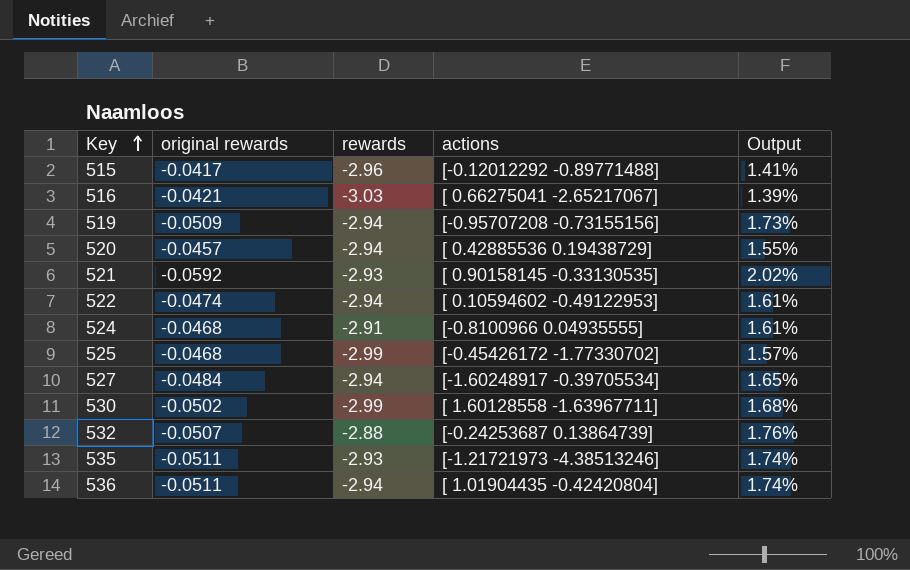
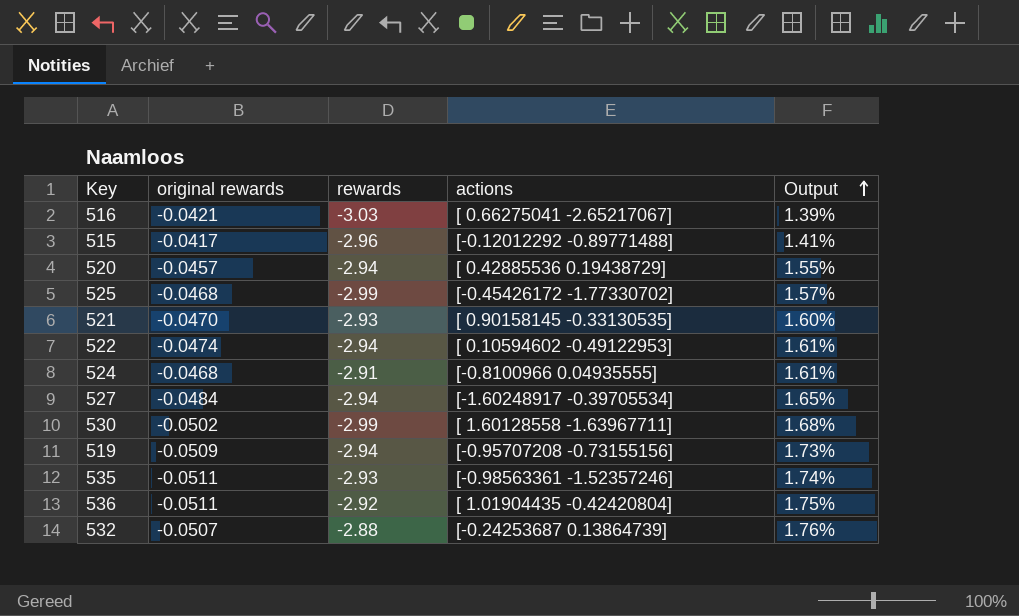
row order: Key ascending -> Output ascending
521 | original rewards: -0.0592 -> -0.0470
521 | Output: 2.02% -> 1.60%
535 | actions: [-1.21721973 -4.38513246] -> [-0.98563361 -1.52357246]
536 | rewards: -2.94 -> -2.92
536 | Output: 1.74% -> 1.75%

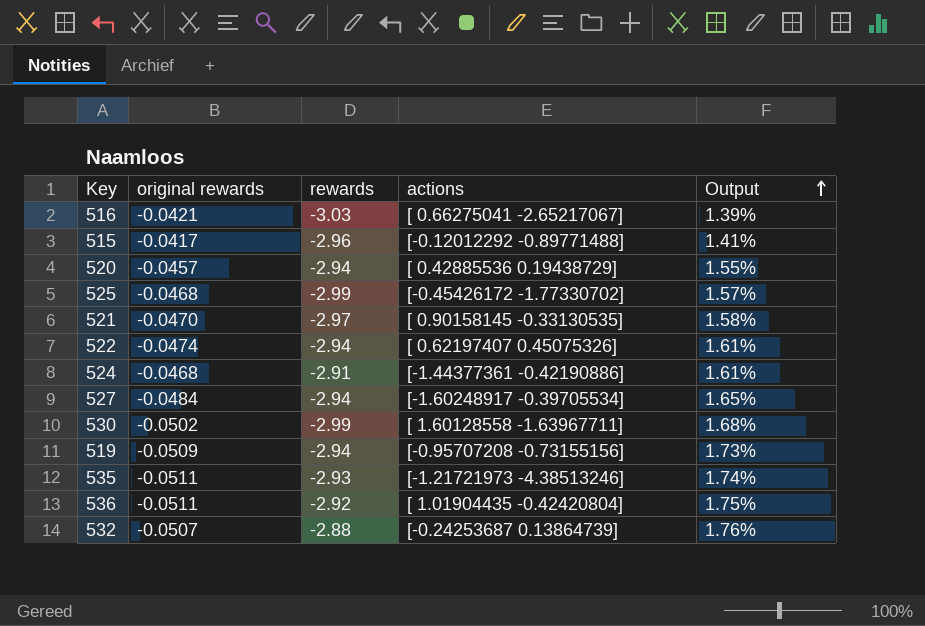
521 | rewards: -2.93 -> -2.97
521 | Output: 1.60% -> 1.58%
522 | actions: [ 0.10594602 -0.49122953] -> [ 0.62197407 0.45075326]
524 | actions: [-0.8100966 0.04935555] -> [-1.44377361 -0.42190886]
535 | actions: [-0.98563361 -1.52357246] -> [-1.21721973 -4.38513246]

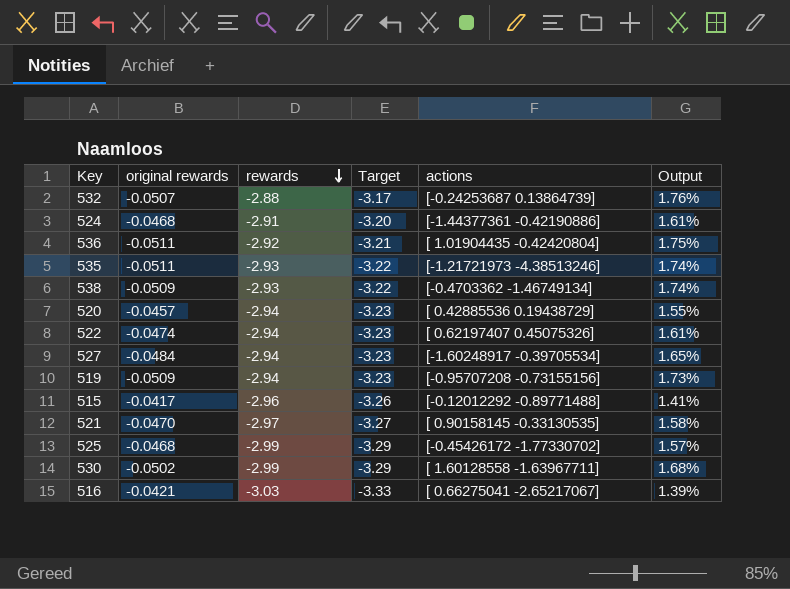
row order: Output ascending -> rewards descending
column Target | formula: none -> [rewards] * 1.1
row 538: none -> -0.0509 | -2.93 | -3.22 | [-0.4703362 -1.46749134] | 1.74%

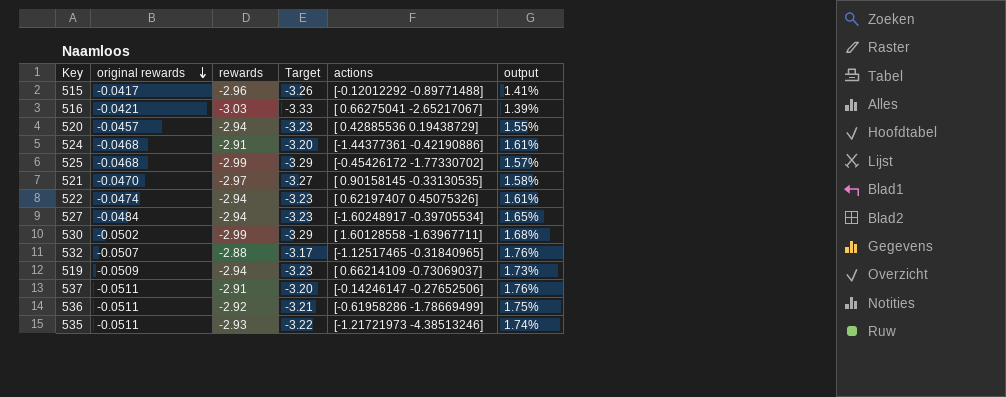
row order: rewards descending -> original rewards descending
column name: Output -> output
row 538: -0.0509 | -2.93 | -3.22 | [-0.4703362 -1.46749134] | 1.74% -> none
532 | actions: [-0.24253687 0.13864739] -> [-1.12517465 -0.31840965]
519 | actions: [-0.95707208 -0.73155156] -> [ 0.66214109 -0.73069037]
row 537: none -> -0.0511 | -2.91 | -3.20 | [-0.14246147 -0.27652506] | 1.76%
536 | actions: [ 1.01904435 -0.42420804] -> [-0.61958286 -1.78669499]

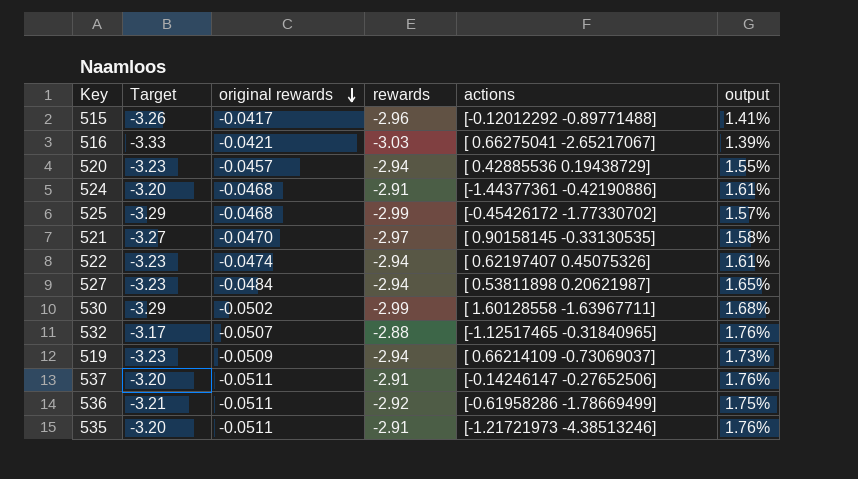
column Target | position: 4 -> 2
527 | actions: [-1.60248917 -0.39705534] -> [ 0.53811898 0.20621987]
535 | Target: -3.22 -> -3.20
535 | rewards: -2.93 -> -2.91
535 | output: 1.74% -> 1.76%

